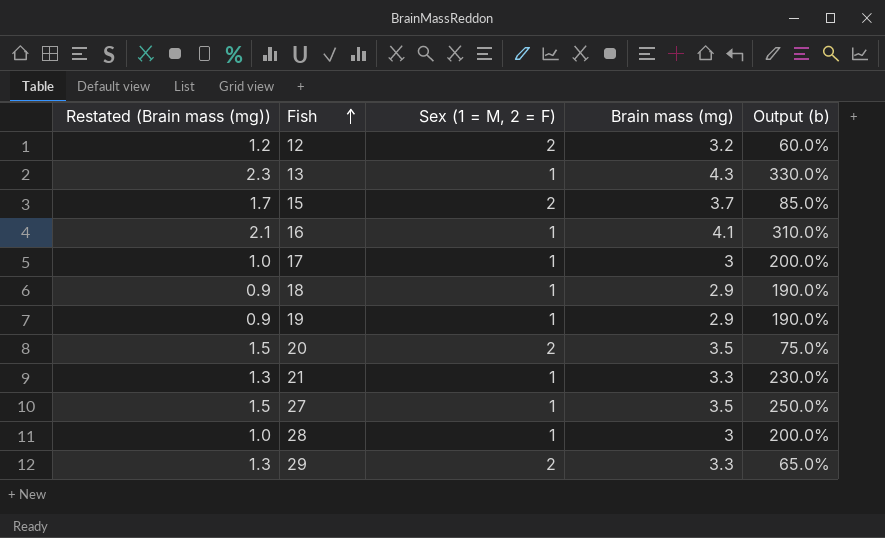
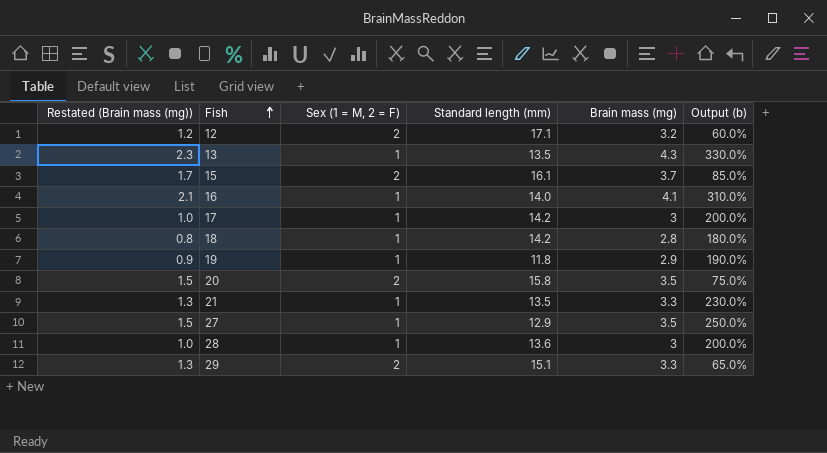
column Standard length (mm) | position: none -> 4
18 | Restated (Brain mass (mg)): 0.9 -> 0.8
18 | Brain mass (mg): 2.9 -> 2.8
18 | Output (b): 190.0% -> 180.0%

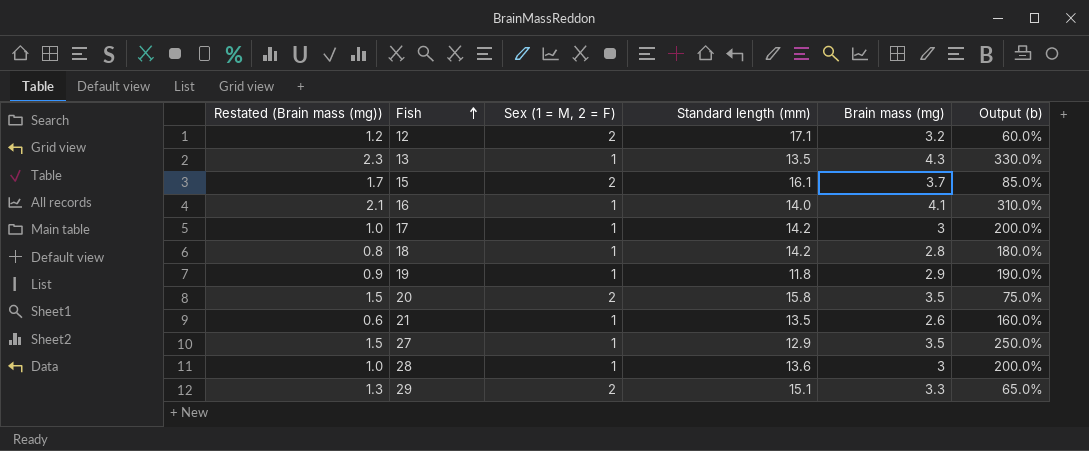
21 | Restated (Brain mass (mg)): 1.3 -> 0.6
21 | Brain mass (mg): 3.3 -> 2.6
21 | Output (b): 230.0% -> 160.0%

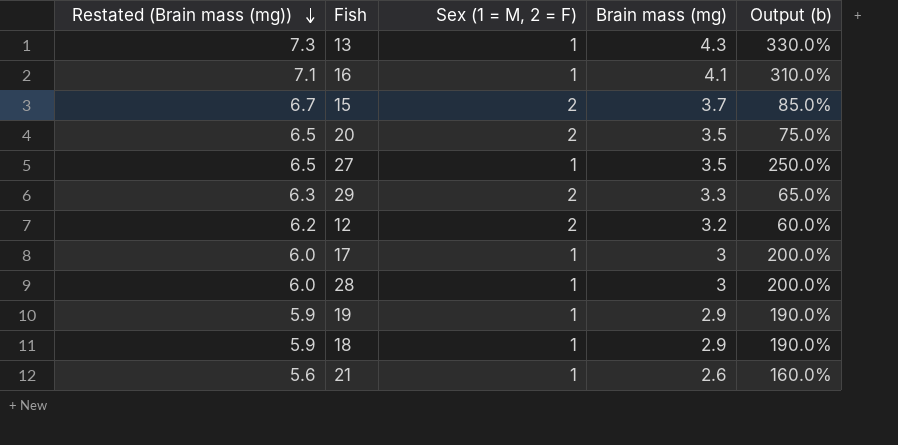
row order: Fish ascending -> Restated (Brain mass (mg)) descending
column Standard length (mm) | position: 4 -> none
column Restated (Brain mass (mg)) | formula: [Brain mass (mg)] - 2 -> [Brain mass (mg)] + 3
18 | Brain mass (mg): 2.8 -> 2.9
18 | Output (b): 180.0% -> 190.0%

